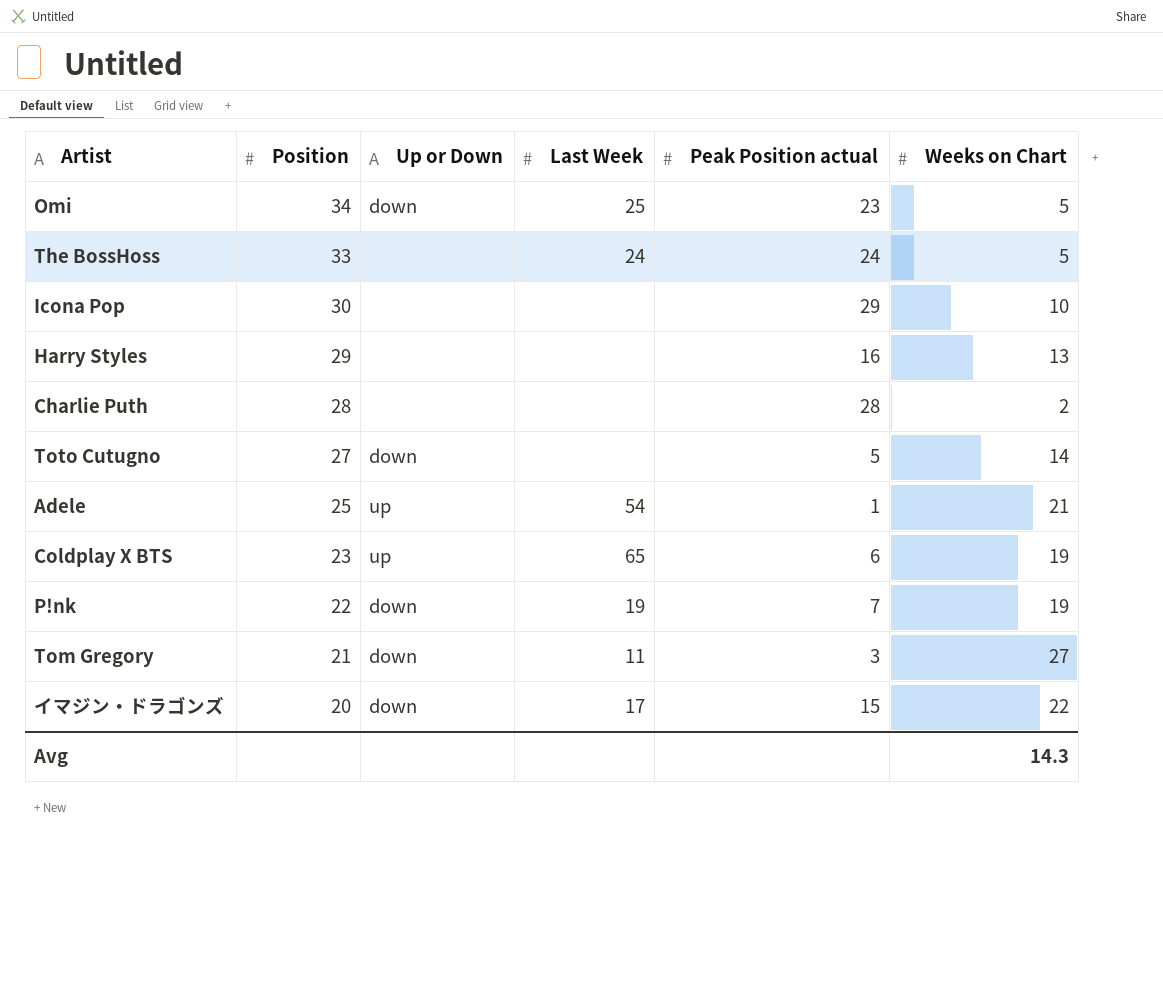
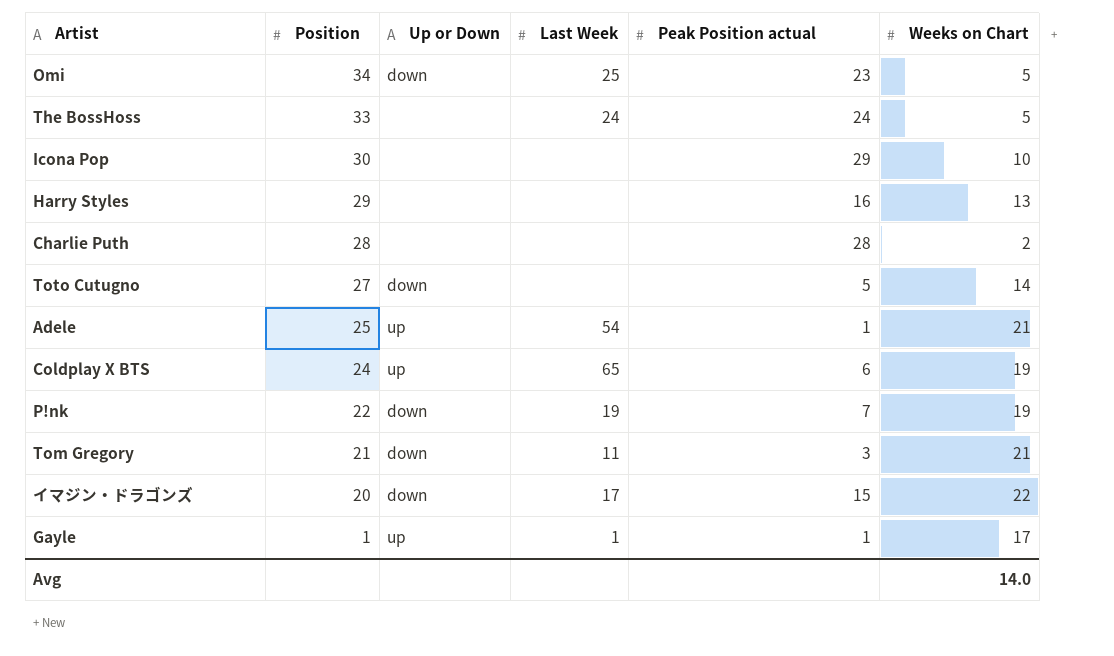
Coldplay X BTS | Position: 23 -> 24
Tom Gregory | Weeks on Chart: 27 -> 21
row Gayle: none -> 1 | up | 1 | 1 | 17
Avg | Weeks on Chart: 14.3 -> 14.0

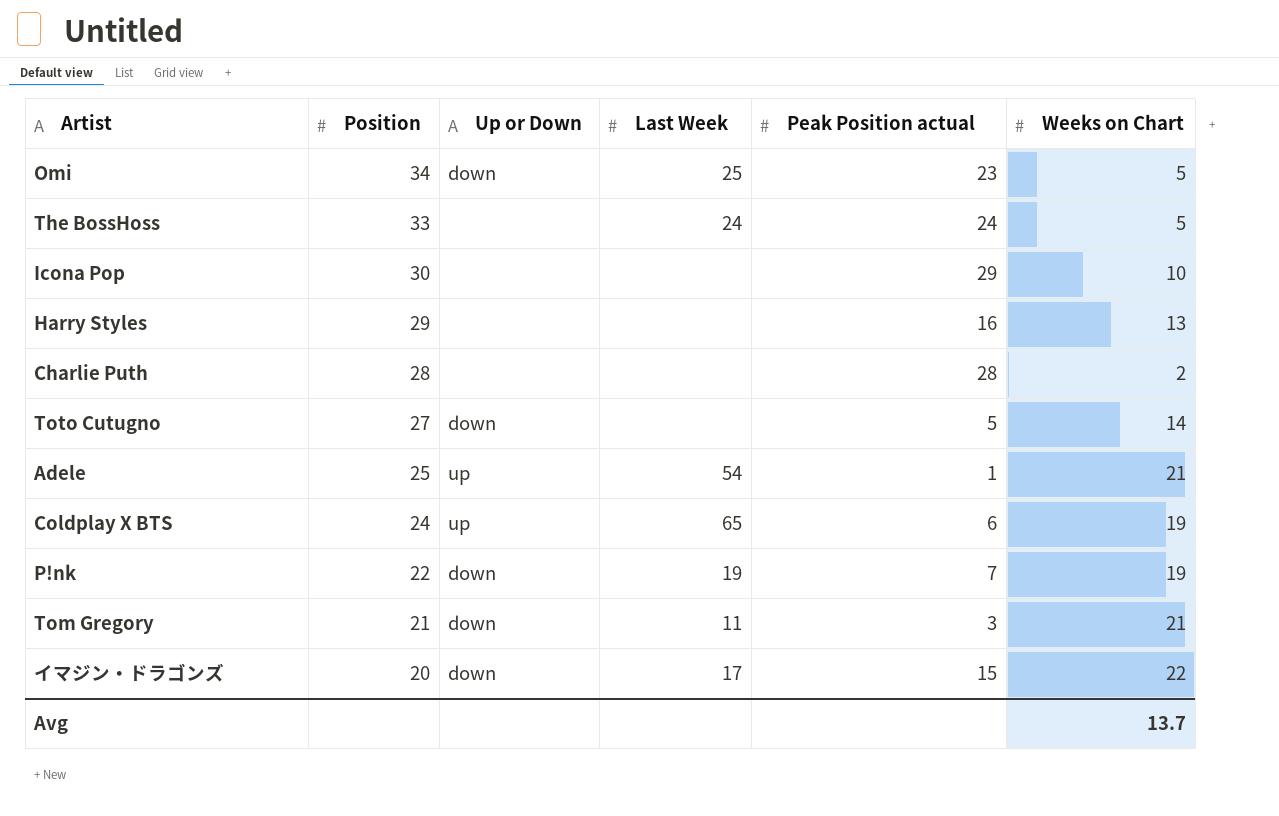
row Gayle: 1 | up | 1 | 1 | 17 -> none
Avg | Weeks on Chart: 14.0 -> 13.7

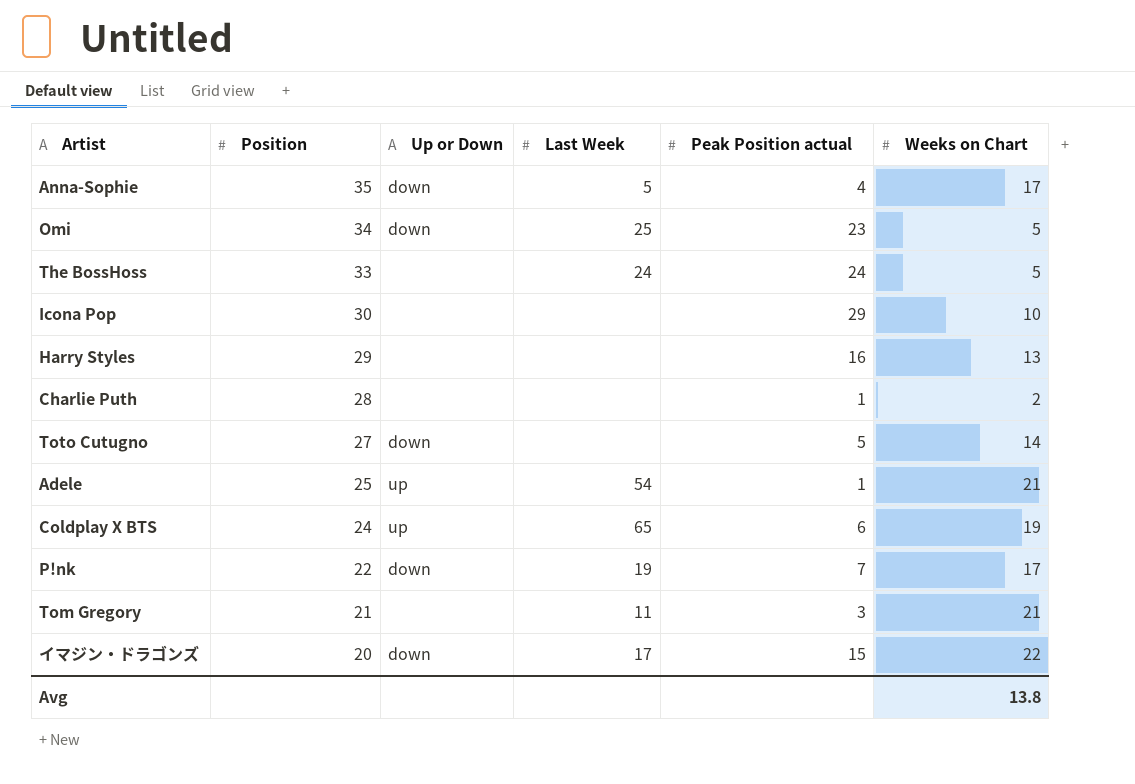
row Anna-Sophie: none -> 35 | down | 5 | 4 | 17
Charlie Puth | Peak Position actual: 28 -> 1
P!nk | Weeks on Chart: 19 -> 17
Tom Gregory | Up or Down: down -> none
Avg | Weeks on Chart: 13.7 -> 13.8

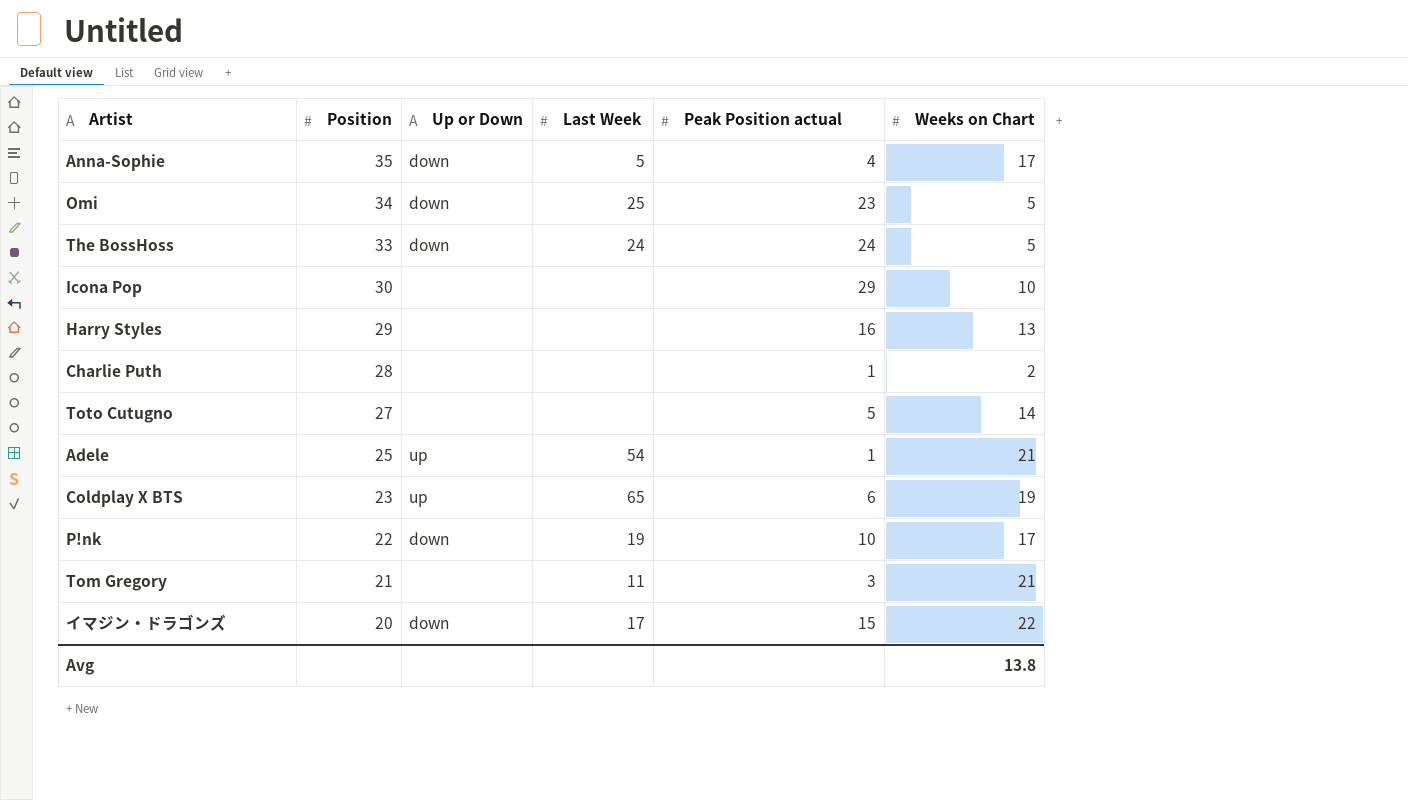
The BossHoss | Up or Down: none -> down
Toto Cutugno | Up or Down: down -> none
Coldplay X BTS | Position: 24 -> 23
P!nk | Peak Position actual: 7 -> 10

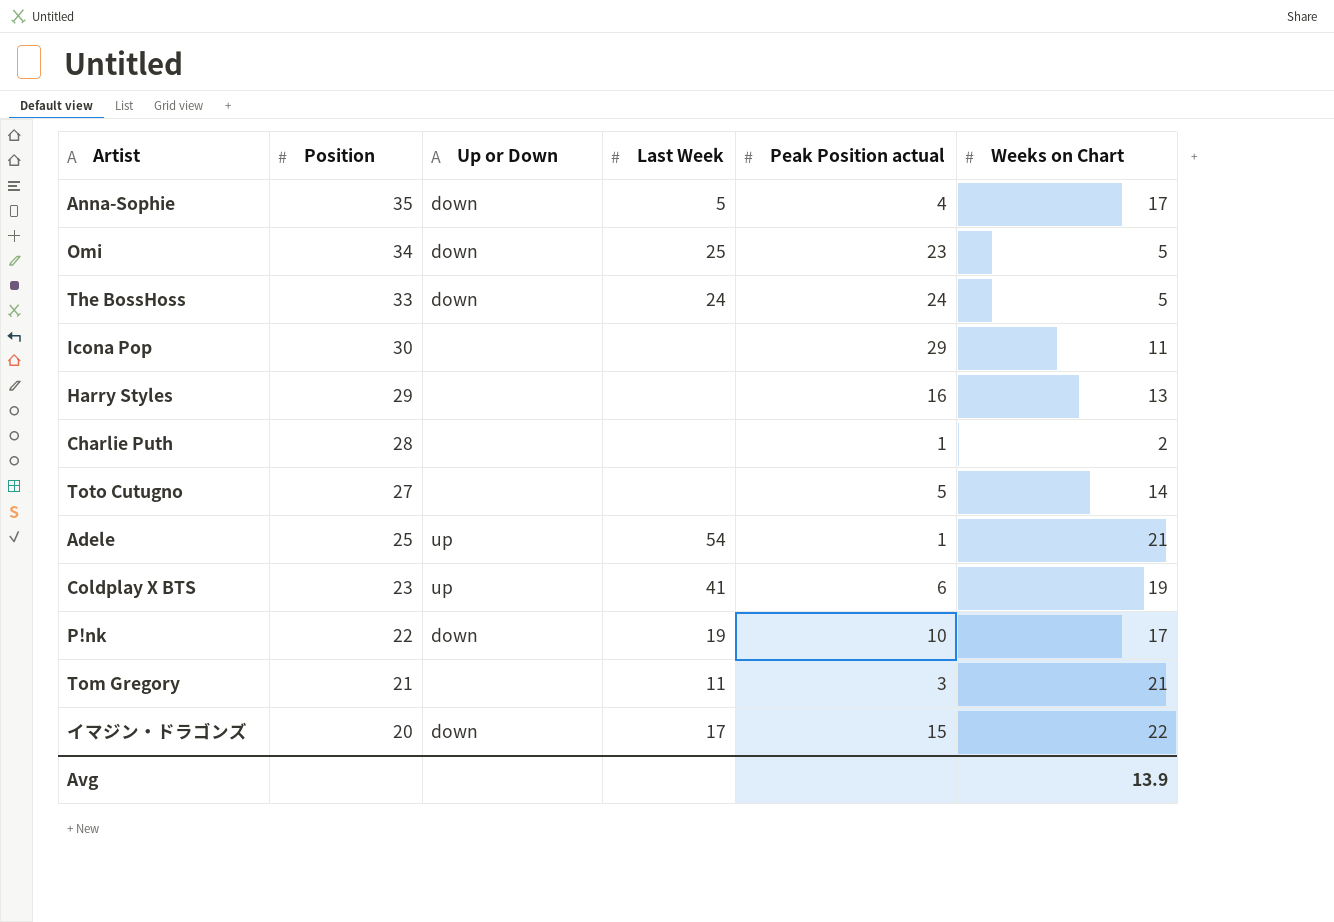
Icona Pop | Weeks on Chart: 10 -> 11
Coldplay X BTS | Last Week: 65 -> 41
Avg | Weeks on Chart: 13.8 -> 13.9

